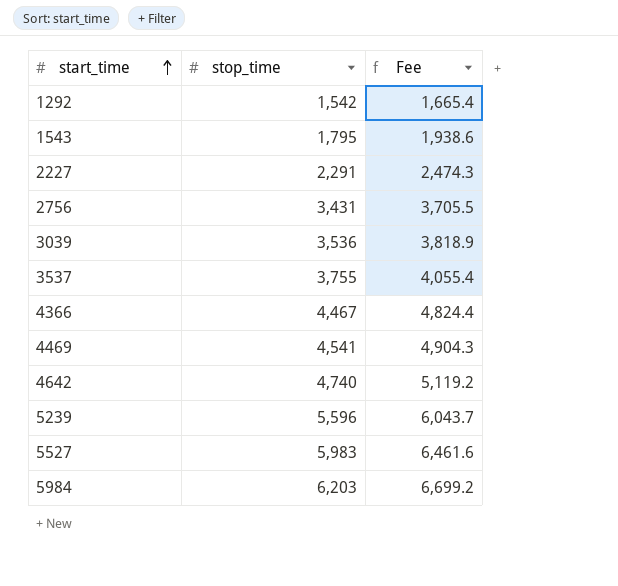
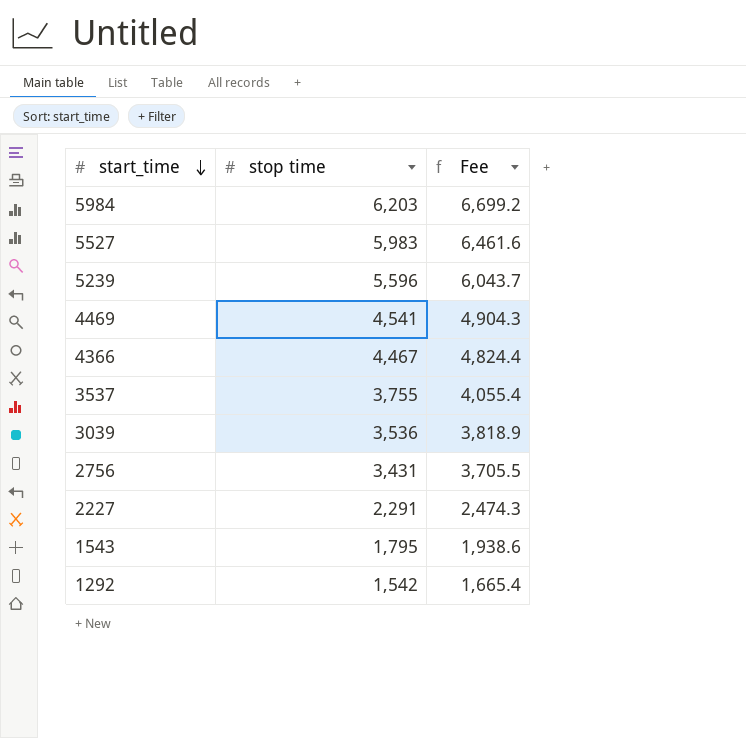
row order: start_time ascending -> start_time descending
column name: stop_time -> stop time
row 4642: 4,740 | 5,119.2 -> none

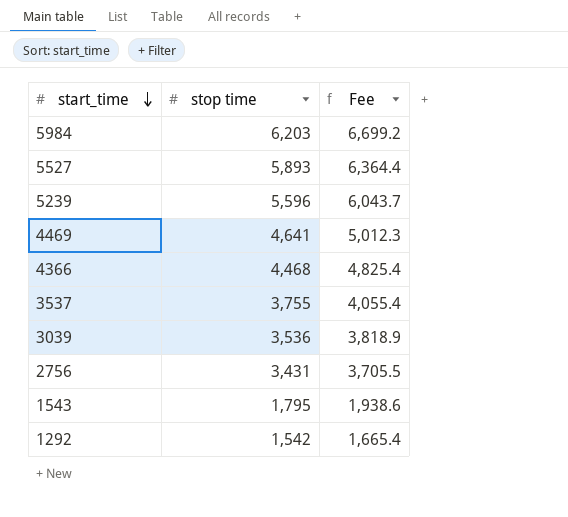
row 2227: 2,291 | 2,474.3 -> none
5527 | stop time: 5,983 -> 5,893
5527 | Fee: 6,461.6 -> 6,364.4
4469 | stop time: 4,541 -> 4,641
4469 | Fee: 4,904.3 -> 5,012.3
4366 | stop time: 4,467 -> 4,468
4366 | Fee: 4,824.4 -> 4,825.4

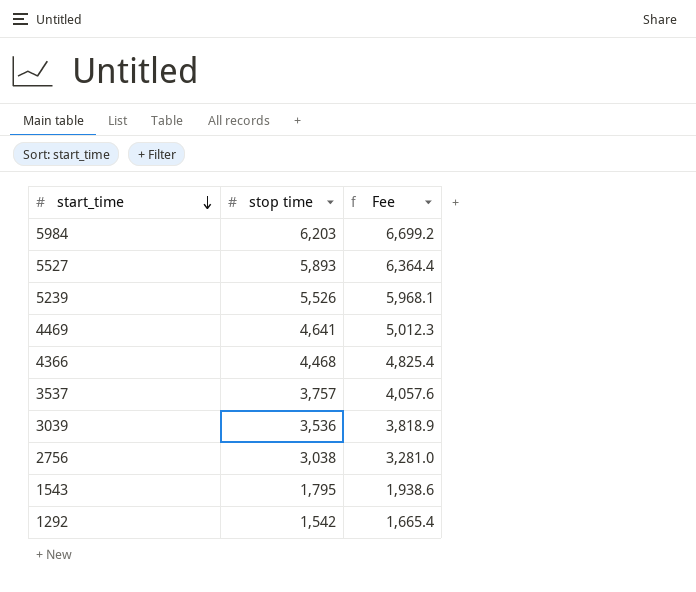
5239 | stop time: 5,596 -> 5,526
5239 | Fee: 6,043.7 -> 5,968.1
3537 | stop time: 3,755 -> 3,757
3537 | Fee: 4,055.4 -> 4,057.6
2756 | stop time: 3,431 -> 3,038
2756 | Fee: 3,705.5 -> 3,281.0

